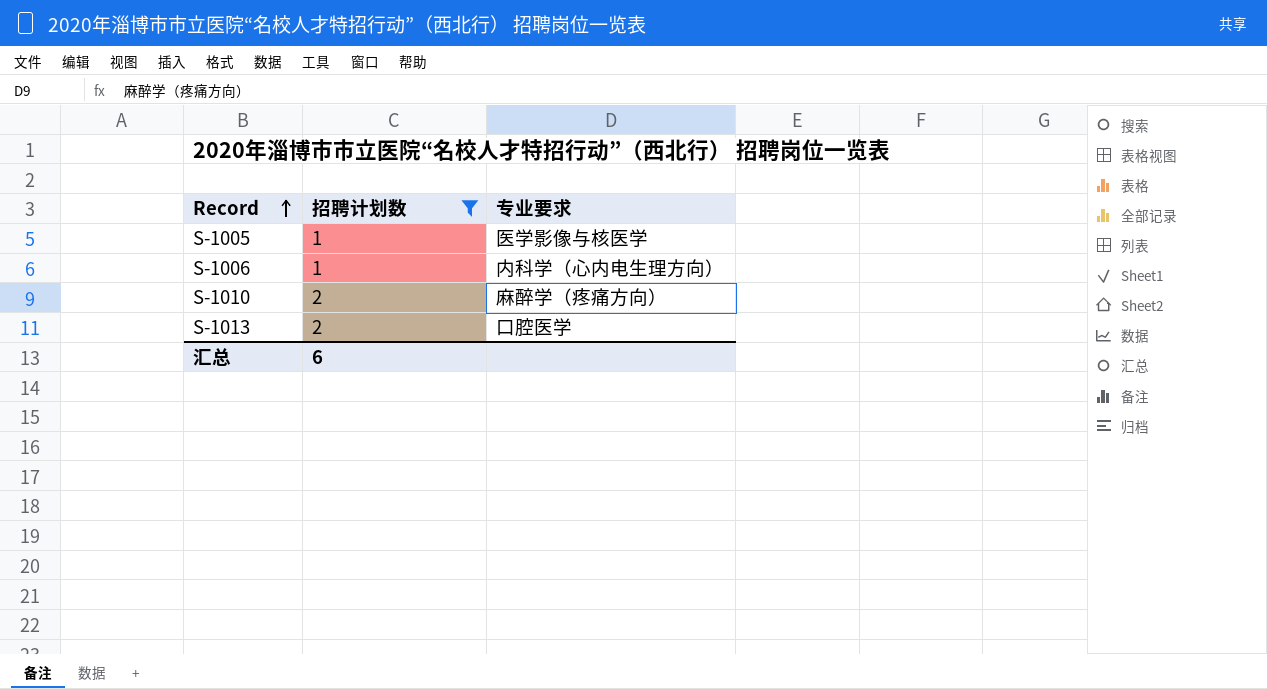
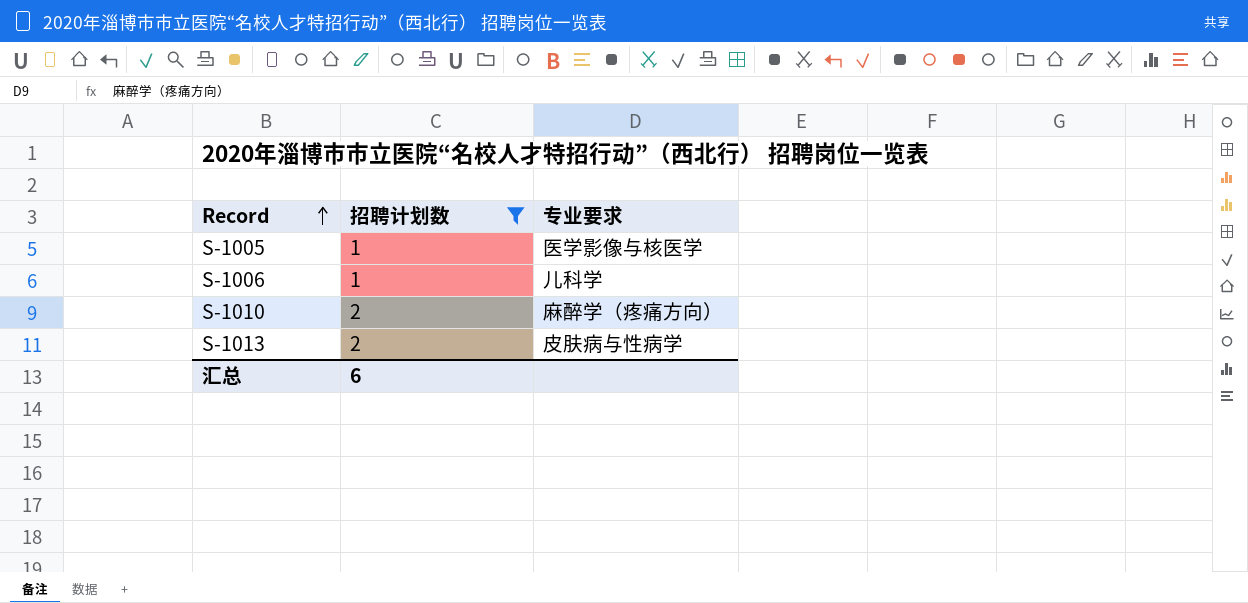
S-1006 | 专业要求: 内科学（心内电生理方向） -> 儿科学
S-1013 | 专业要求: 口腔医学 -> 皮肤病与性病学

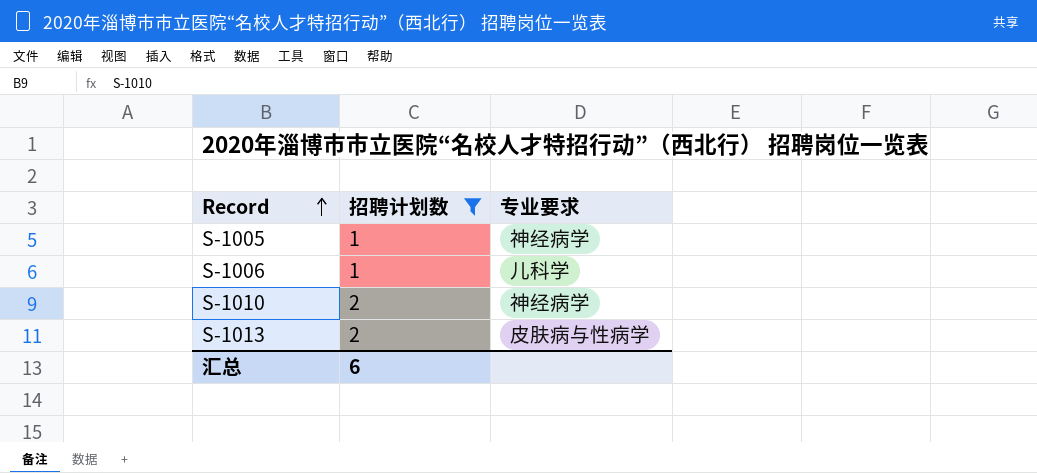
S-1005 | 专业要求: 医学影像与核医学 -> 神经病学
S-1010 | 专业要求: 麻醉学（疼痛方向） -> 神经病学

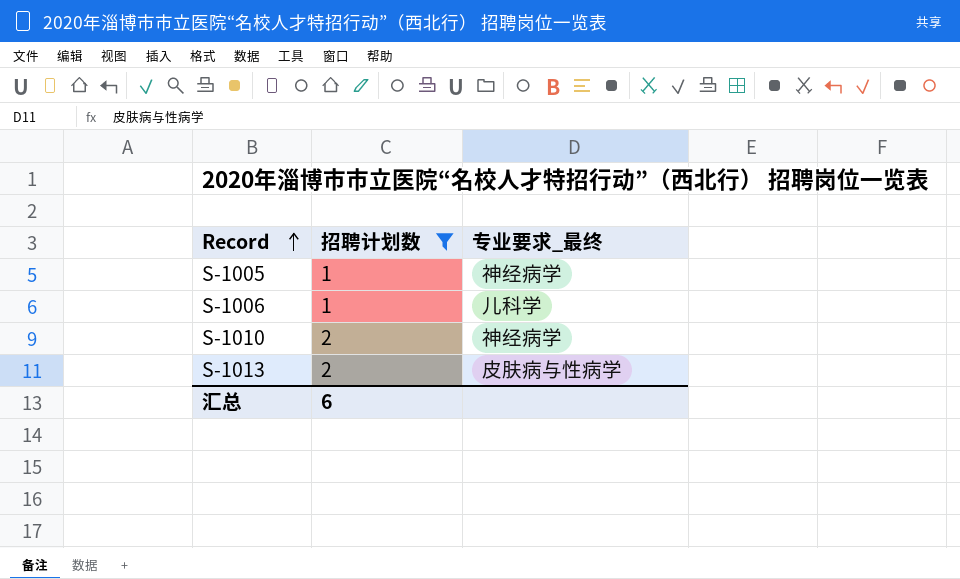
column name: 专业要求 -> 专业要求_最终

